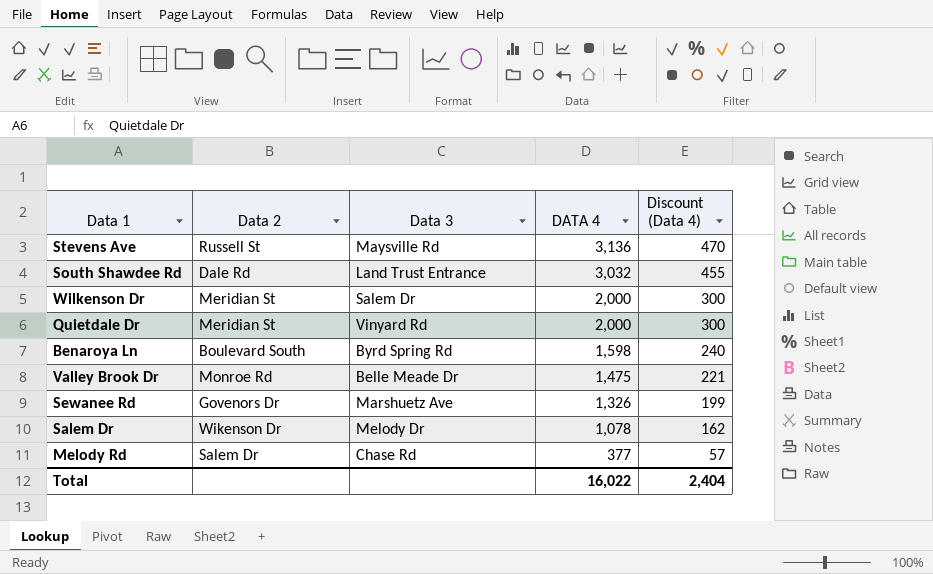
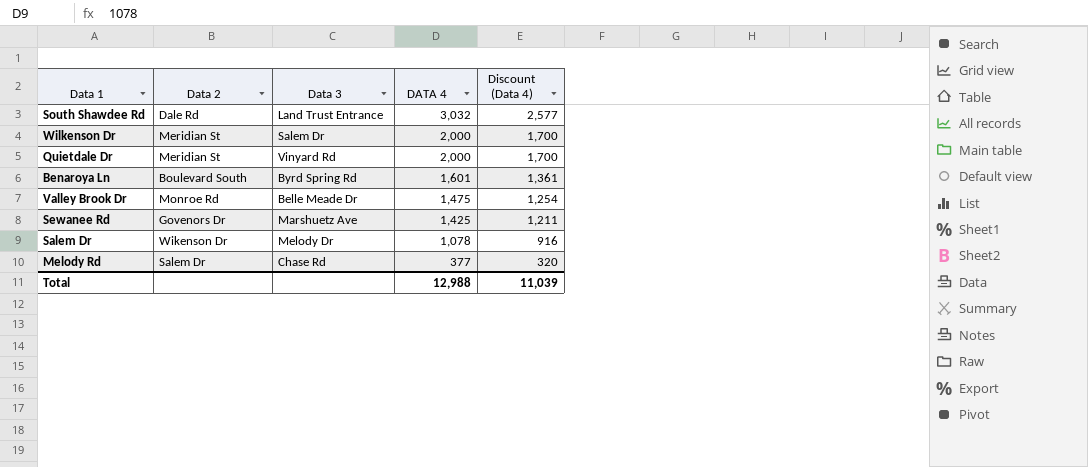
column Discount (Data 4) | formula: [DATA 4] * 0.15 -> [DATA 4] * 0.85
row Stevens Ave: Russell St | Maysville Rd | 3,136 | 470 -> none
Benaroya Ln | DATA 4: 1,598 -> 1,601
Sewanee Rd | DATA 4: 1,326 -> 1,425
Total | DATA 4: 16,022 -> 12,988
Total | Discount (Data 4): 2,404 -> 11,039

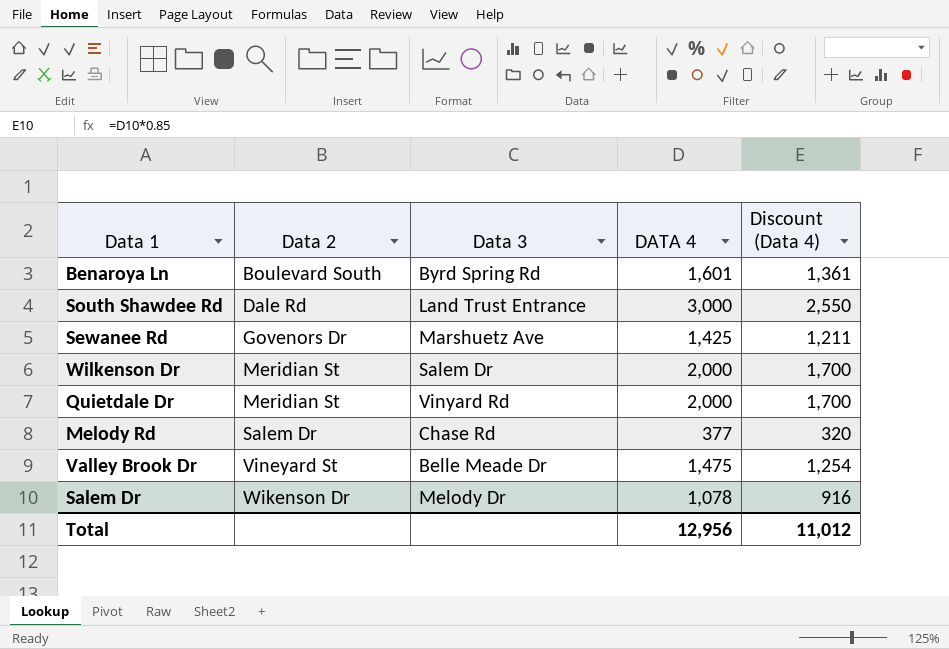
row order: DATA 4 descending -> Data 2 ascending
South Shawdee Rd | DATA 4: 3,032 -> 3,000
South Shawdee Rd | Discount (Data 4): 2,577 -> 2,550
Valley Brook Dr | Data 2: Monroe Rd -> Vineyard St
Total | DATA 4: 12,988 -> 12,956
Total | Discount (Data 4): 11,039 -> 11,012

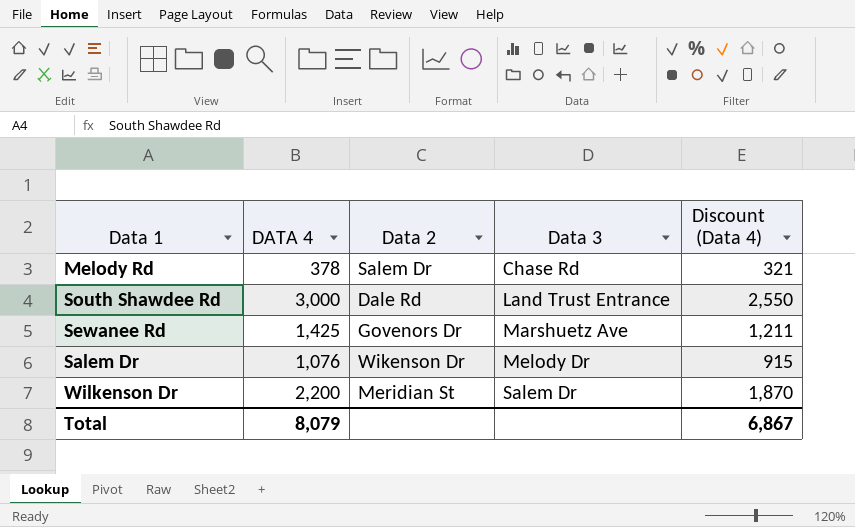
row order: Data 2 ascending -> Data 3 ascending
column DATA 4 | position: 4 -> 2
row Benaroya Ln: Boulevard South | Byrd Spring Rd | 1,601 | 1,361 -> none
row Quietdale Dr: Meridian St | Vinyard Rd | 2,000 | 1,700 -> none
row Valley Brook Dr: Vineyard St | Belle Meade Dr | 1,475 | 1,254 -> none
Melody Rd | DATA 4: 377 -> 378
Melody Rd | Discount (Data 4): 320 -> 321
Salem Dr | DATA 4: 1,078 -> 1,076
Salem Dr | Discount (Data 4): 916 -> 915
Wilkenson Dr | DATA 4: 2,000 -> 2,200
Wilkenson Dr | Discount (Data 4): 1,700 -> 1,870
Total | DATA 4: 12,956 -> 8,079
Total | Discount (Data 4): 11,012 -> 6,867

